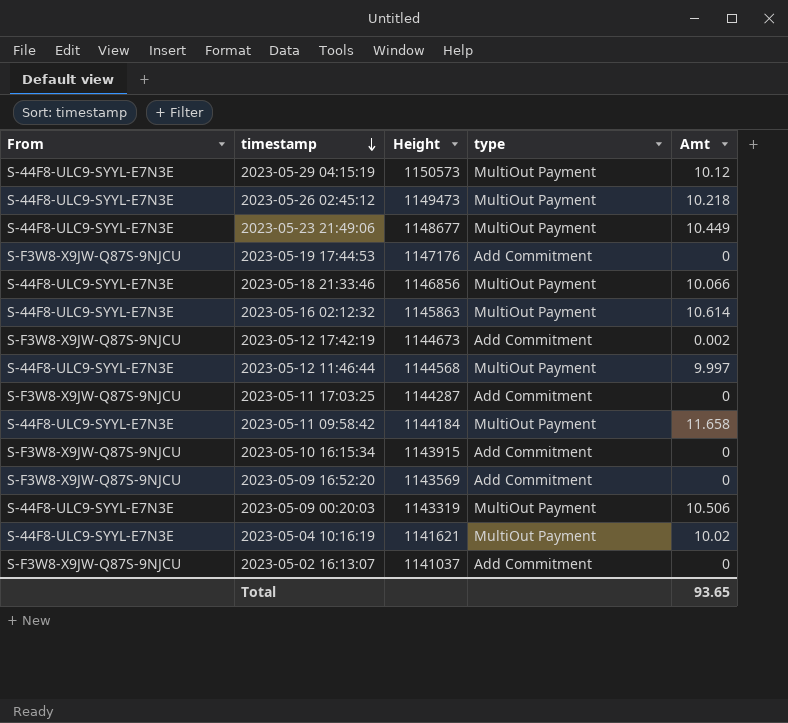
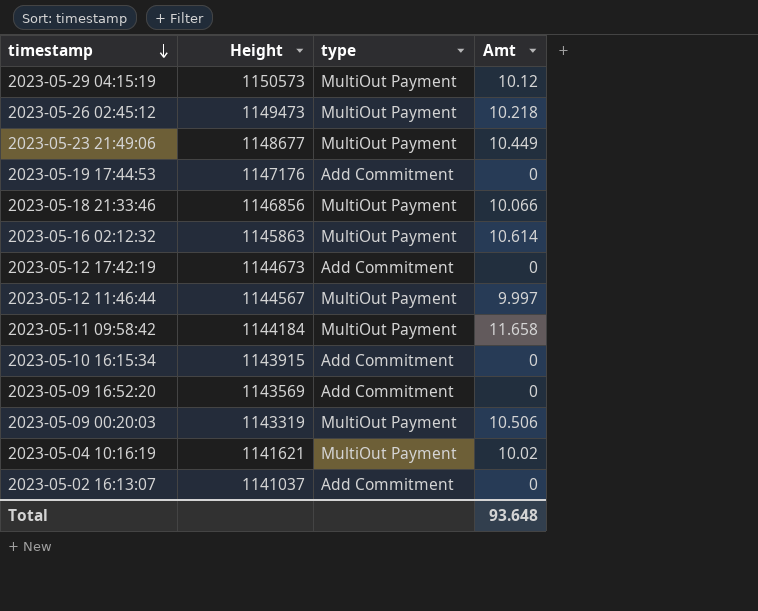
column From | position: 1 -> none
row 2023-05-11 17:03:25: S-F3W8-X9JW-Q87S-9NJCU | 1144287 | Add Commitment | 0 -> none
2023-05-12 17:42:19 | Amt: 0.002 -> 0
2023-05-12 11:46:44 | Height: 1144568 -> 1144567
Total | Amt: 93.65 -> 93.648

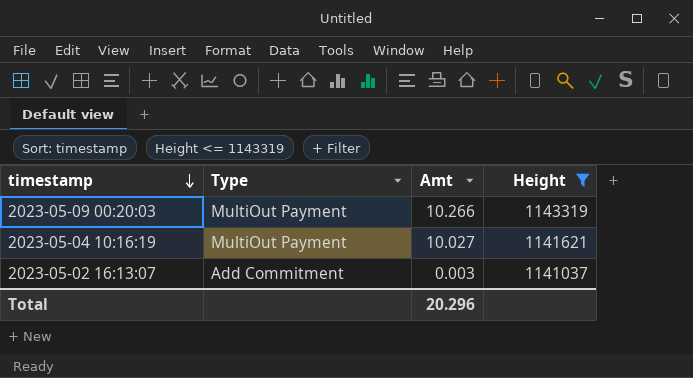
filter: none -> Height <= 1143319
column name: type -> Type
column Height | position: 2 -> 4
2023-05-09 00:20:03 | Amt: 10.506 -> 10.266
2023-05-04 10:16:19 | Amt: 10.02 -> 10.027
2023-05-02 16:13:07 | Amt: 0 -> 0.003
Total | Amt: 93.648 -> 20.296

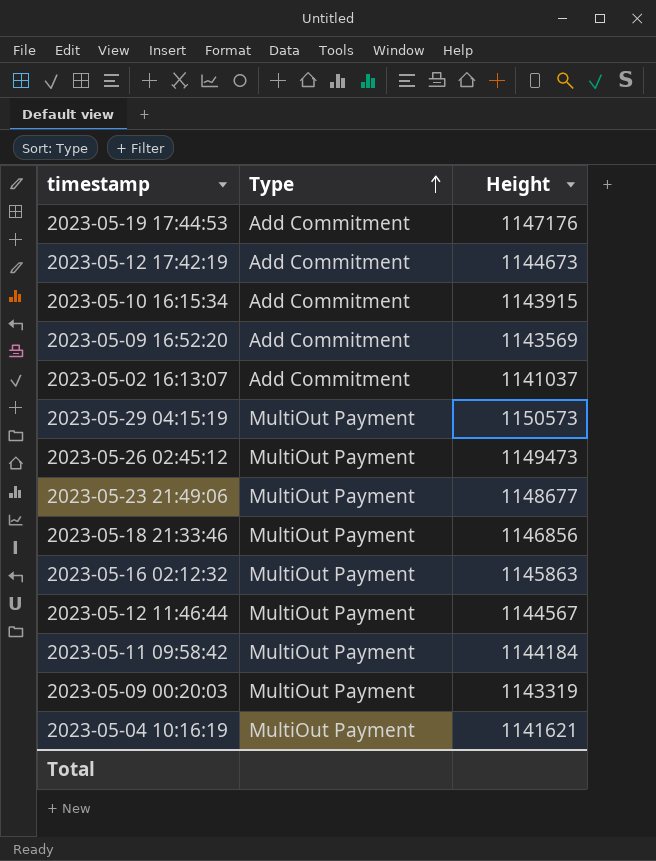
filter: Height <= 1143319 -> none
row order: timestamp descending -> Type ascending
column Amt | position: 3 -> none

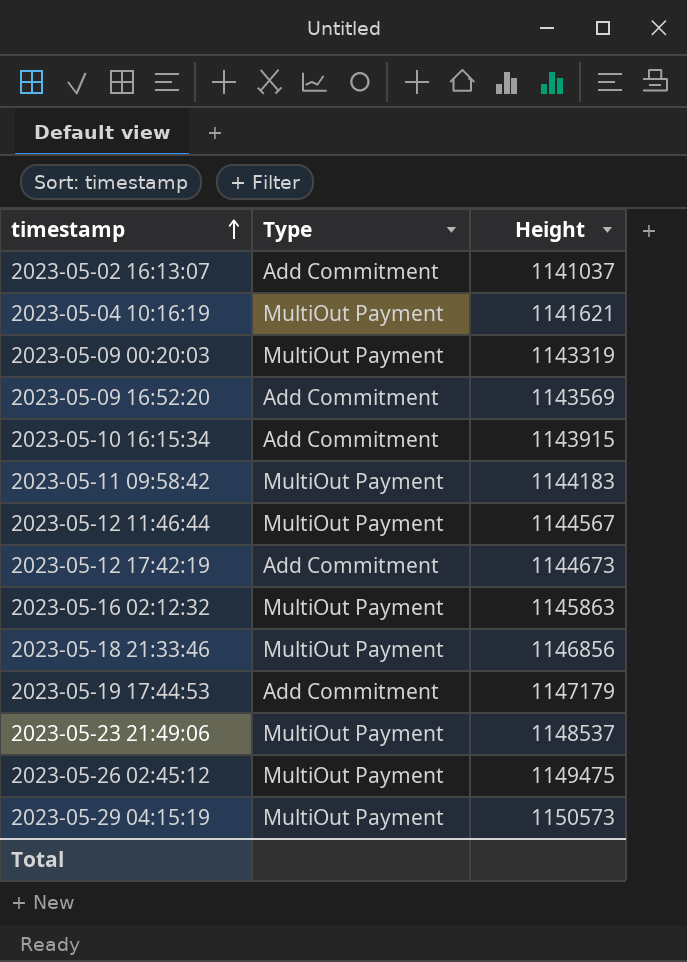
row order: Type ascending -> timestamp ascending
2023-05-11 09:58:42 | Height: 1144184 -> 1144183
2023-05-19 17:44:53 | Height: 1147176 -> 1147179
2023-05-23 21:49:06 | Height: 1148677 -> 1148537
2023-05-26 02:45:12 | Height: 1149473 -> 1149475

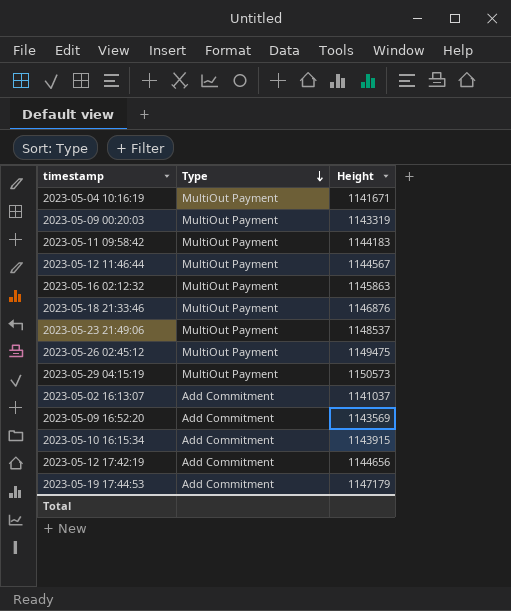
row order: timestamp ascending -> Type descending
2023-05-04 10:16:19 | Height: 1141621 -> 1141671
2023-05-18 21:33:46 | Height: 1146856 -> 1146876
2023-05-12 17:42:19 | Height: 1144673 -> 1144656

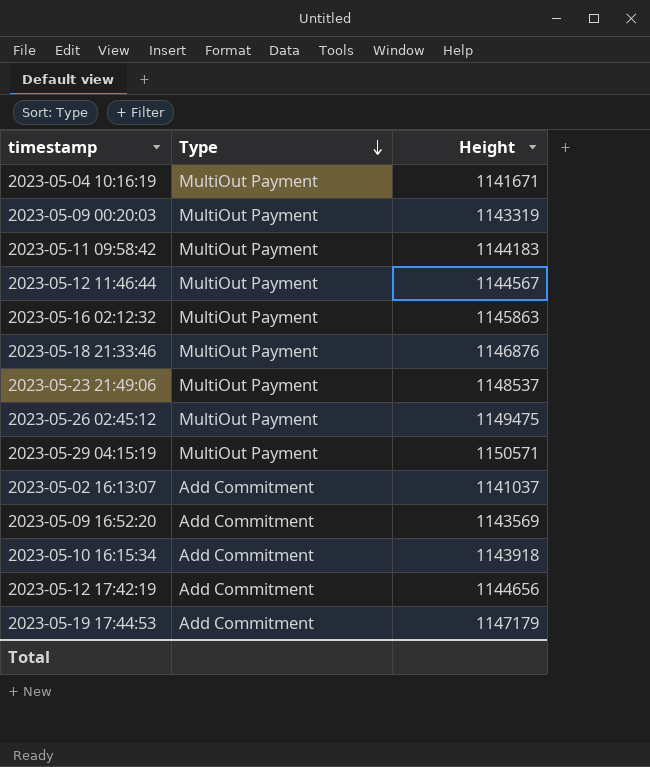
2023-05-29 04:15:19 | Height: 1150573 -> 1150571
2023-05-10 16:15:34 | Height: 1143915 -> 1143918

